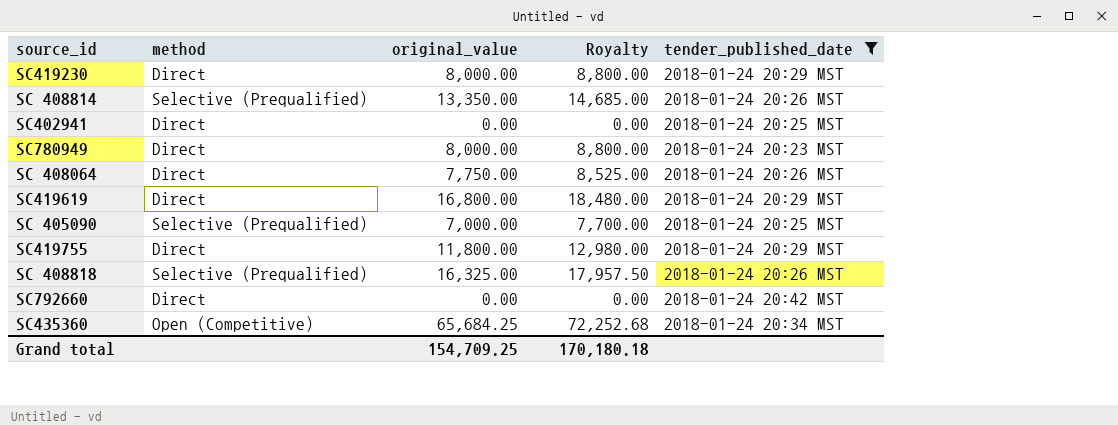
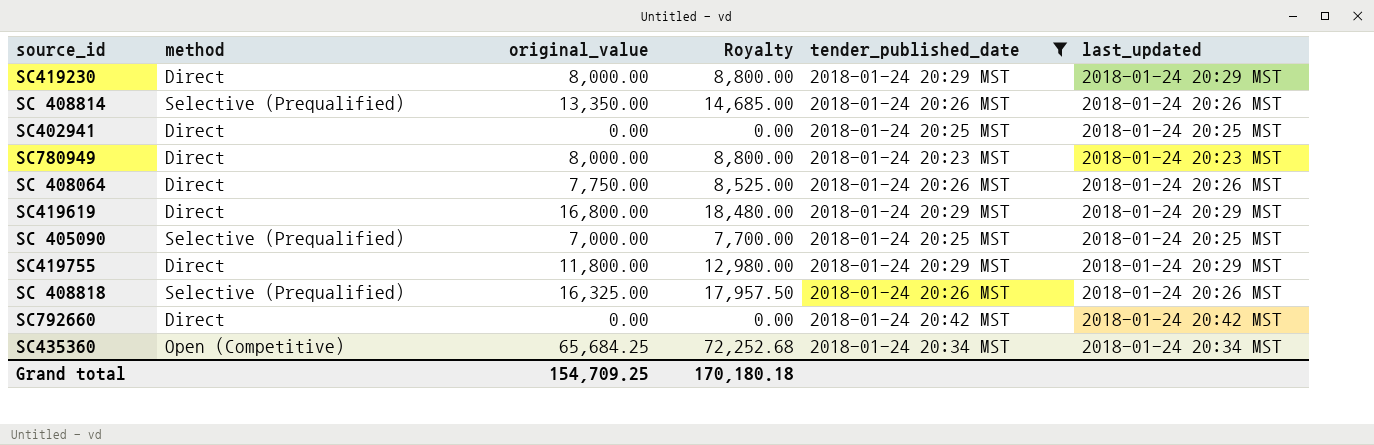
column last_updated | position: none -> 6

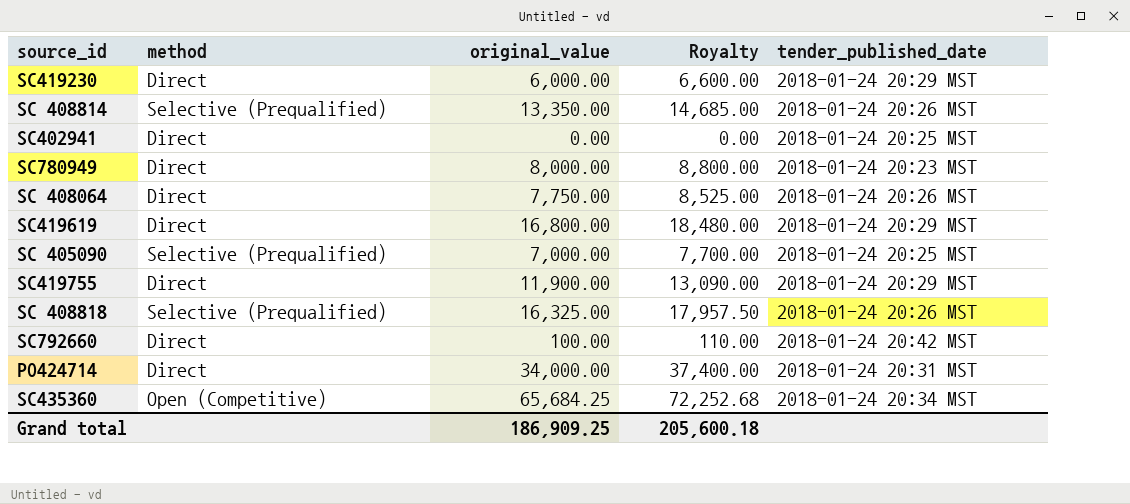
filter: tender_published_date != 2018-01-24 20:31 MST -> none
column last_updated | position: 6 -> none
SC419230 | original_value: 8,000.00 -> 6,000.00
SC419230 | Royalty: 8,800.00 -> 6,600.00
SC419755 | original_value: 11,800.00 -> 11,900.00
SC419755 | Royalty: 12,980.00 -> 13,090.00
SC792660 | original_value: 0.00 -> 100.00
SC792660 | Royalty: 0.00 -> 110.00
Grand total | original_value: 154,709.25 -> 186,909.25
Grand total | Royalty: 170,180.18 -> 205,600.18

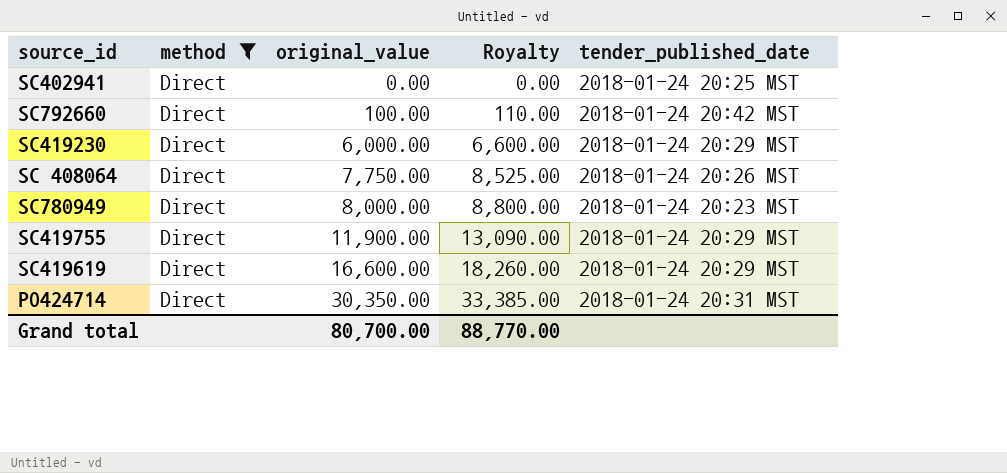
filter: none -> method = Direct
row order: none -> original_value ascending
SC419619 | original_value: 16,800.00 -> 16,600.00
SC419619 | Royalty: 18,480.00 -> 18,260.00
PO424714 | original_value: 34,000.00 -> 30,350.00
PO424714 | Royalty: 37,400.00 -> 33,385.00
Grand total | original_value: 186,909.25 -> 80,700.00
Grand total | Royalty: 205,600.18 -> 88,770.00

